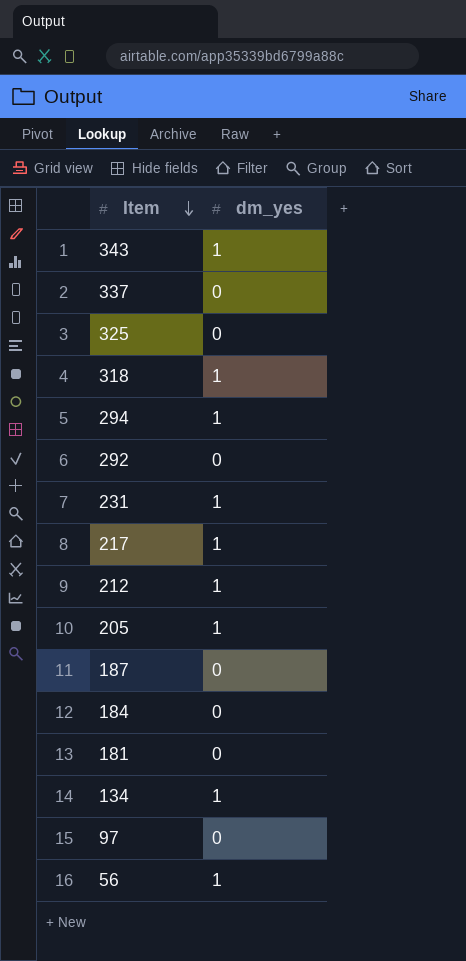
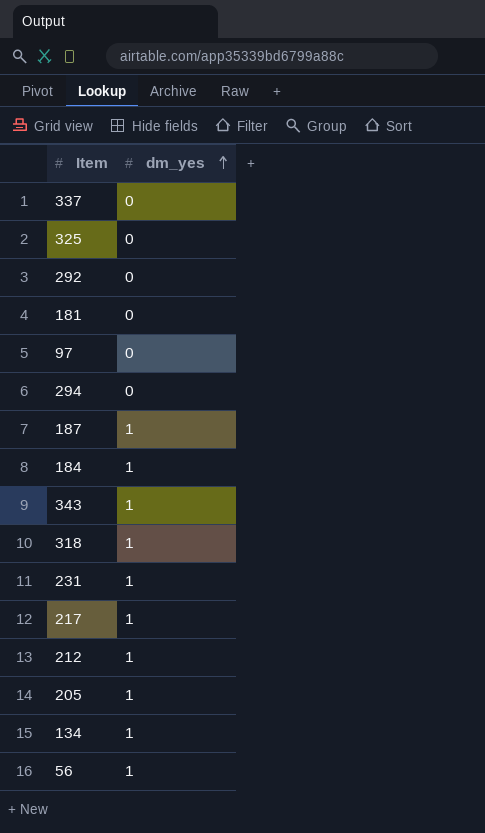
row order: Item descending -> dm_yes ascending
294 | dm_yes: 1 -> 0
187 | dm_yes: 0 -> 1
184 | dm_yes: 0 -> 1

